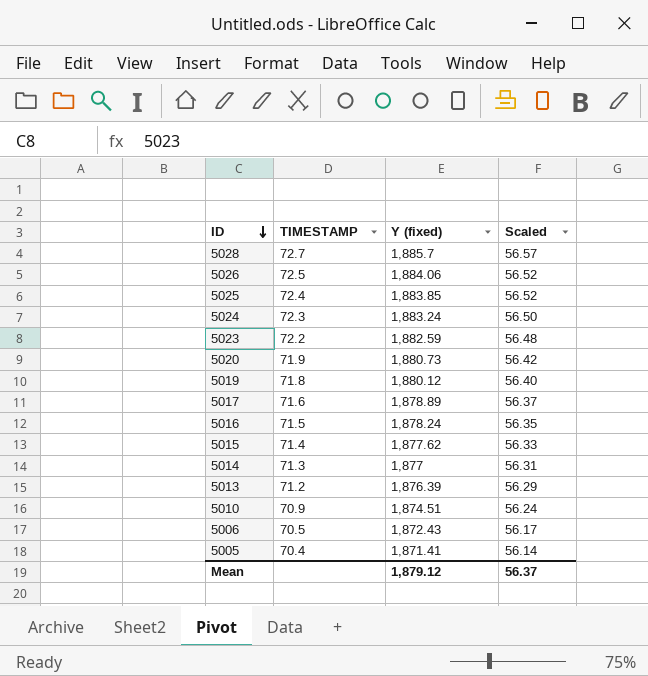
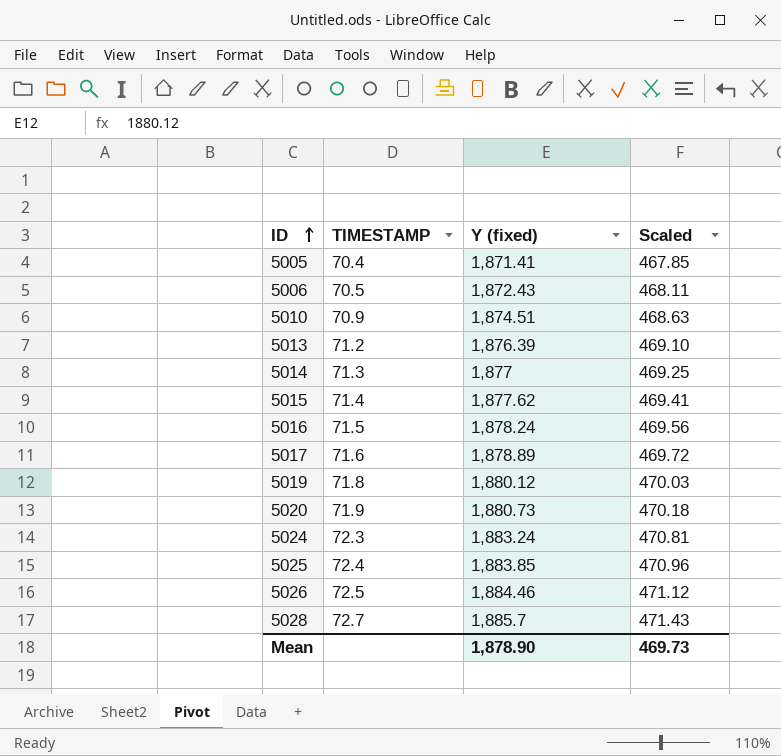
row order: ID descending -> ID ascending
column Scaled | formula: [Y (fixed)] * 0.03 -> [Y (fixed)] * 0.25
row 5023: 72.2 | 1,882.59 | 56.48 -> none
5026 | Y (fixed): 1,884.06 -> 1,884.46
Mean | Y (fixed): 1,879.12 -> 1,878.90
Mean | Scaled: 56.37 -> 469.73

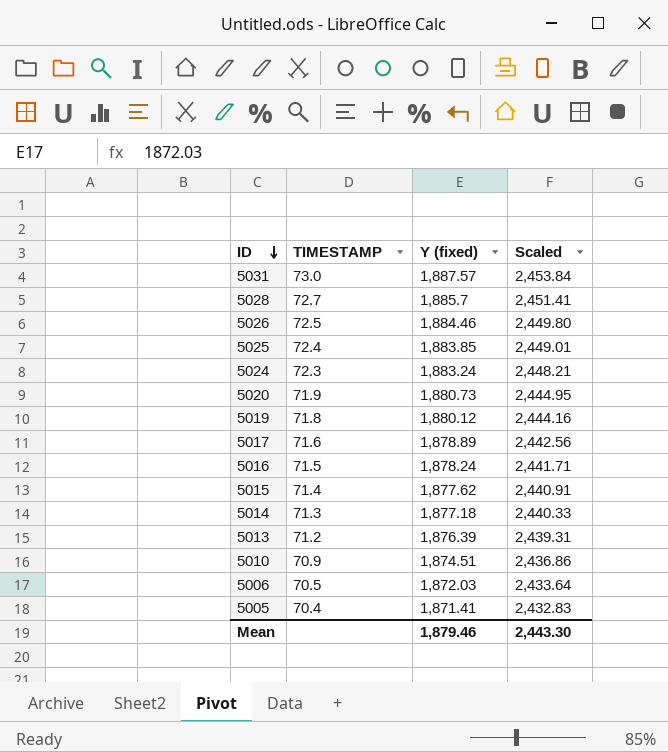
row order: ID ascending -> ID descending
column Scaled | formula: [Y (fixed)] * 0.25 -> [Y (fixed)] * 1.3
row 5031: none -> 73.0 | 1,887.57 | 2,453.84
5014 | Y (fixed): 1,877 -> 1,877.18
5006 | Y (fixed): 1,872.43 -> 1,872.03
Mean | Y (fixed): 1,878.90 -> 1,879.46
Mean | Scaled: 469.73 -> 2,443.30

